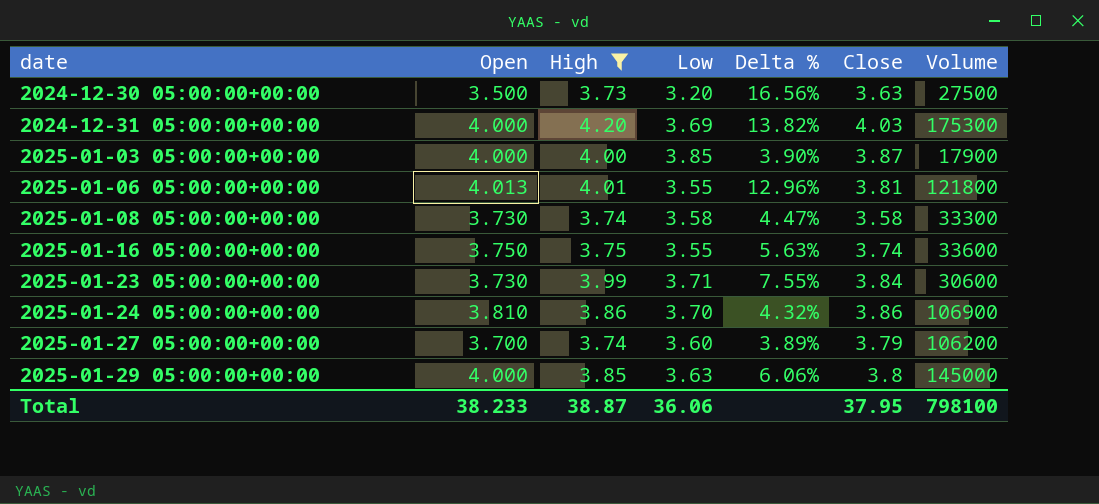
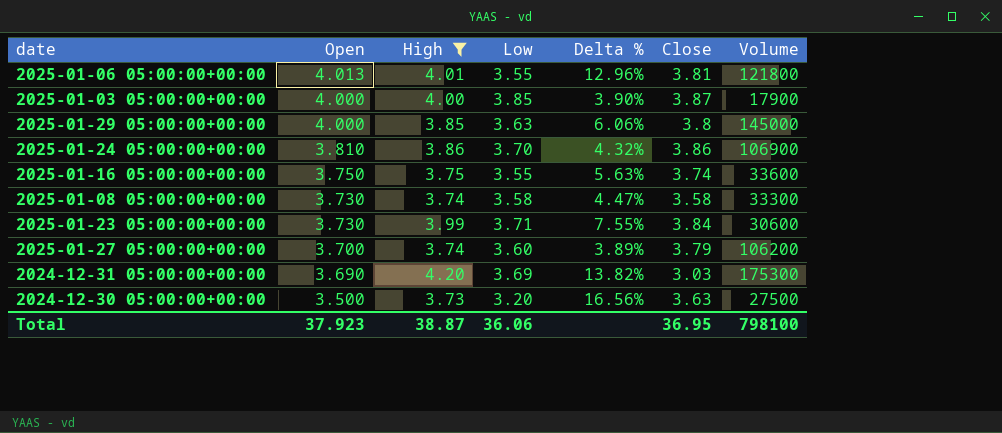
row order: date ascending -> Open descending
2024-12-31 05:00:00+00:00 | Open: 4.000 -> 3.690
2024-12-31 05:00:00+00:00 | Close: 4.03 -> 3.03
Total | Open: 38.233 -> 37.923
Total | Close: 37.95 -> 36.95

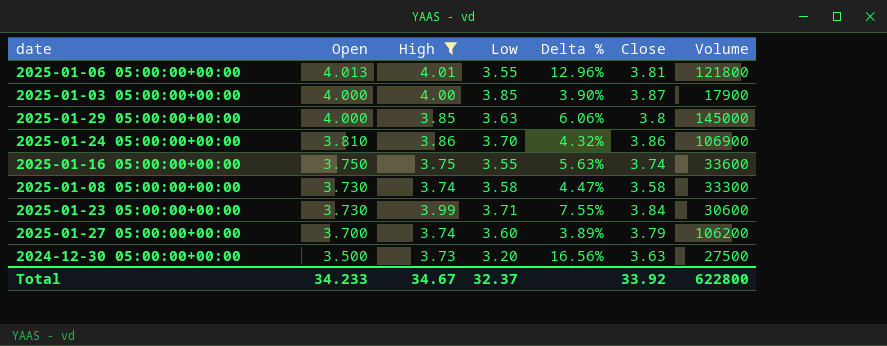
row 2024-12-31 05:00:00+00:00: 3.690 | 4.20 | 3.69 | 13.82% | 3.03 | 175300 -> none
Total | Open: 37.923 -> 34.233
Total | High: 38.87 -> 34.67
Total | Low: 36.06 -> 32.37
Total | Close: 36.95 -> 33.92
Total | Volume: 798100 -> 622800

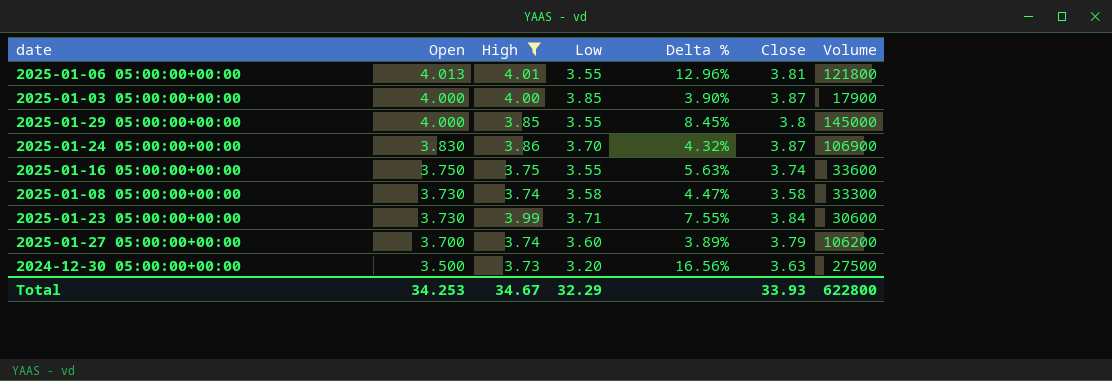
2025-01-29 05:00:00+00:00 | Low: 3.63 -> 3.55
2025-01-29 05:00:00+00:00 | Delta %: 6.06% -> 8.45%
2025-01-24 05:00:00+00:00 | Open: 3.810 -> 3.830
2025-01-24 05:00:00+00:00 | Close: 3.86 -> 3.87
Total | Open: 34.233 -> 34.253
Total | Low: 32.37 -> 32.29
Total | Close: 33.92 -> 33.93

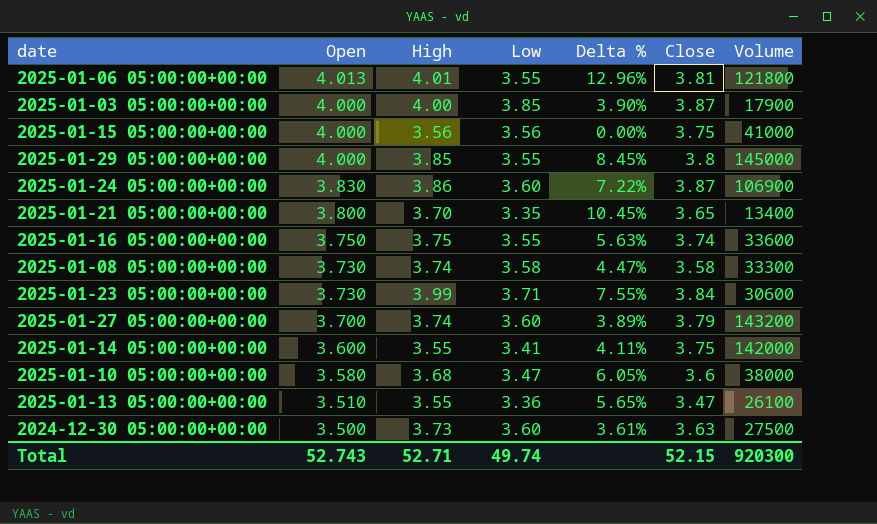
filter: High >= 3.73 -> none
2025-01-24 05:00:00+00:00 | Low: 3.70 -> 3.60
2025-01-24 05:00:00+00:00 | Delta %: 4.32% -> 7.22%
2025-01-27 05:00:00+00:00 | Volume: 106200 -> 143200
2024-12-30 05:00:00+00:00 | Low: 3.20 -> 3.60
2024-12-30 05:00:00+00:00 | Delta %: 16.56% -> 3.61%
Total | Open: 34.253 -> 52.743
Total | High: 34.67 -> 52.71
Total | Low: 32.29 -> 49.74
Total | Close: 33.93 -> 52.15
Total | Volume: 622800 -> 920300

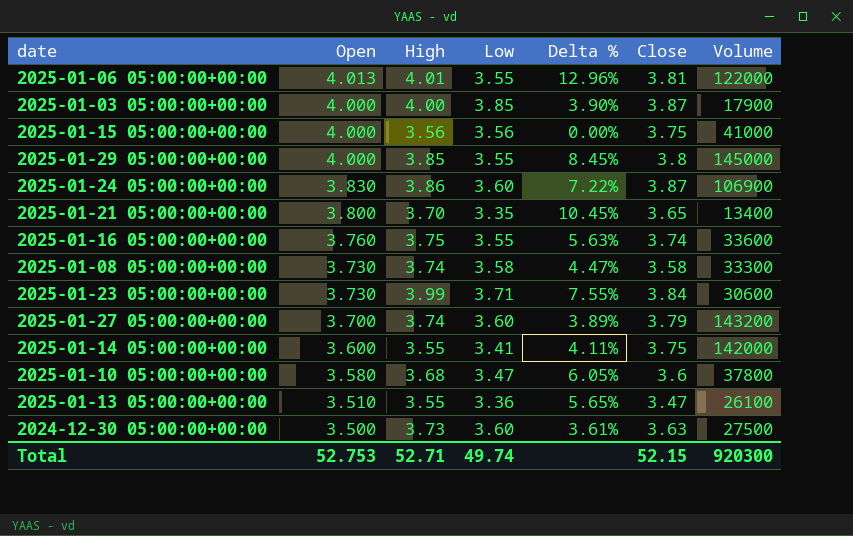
2025-01-06 05:00:00+00:00 | Volume: 121800 -> 122000
2025-01-16 05:00:00+00:00 | Open: 3.750 -> 3.760
2025-01-10 05:00:00+00:00 | Volume: 38000 -> 37800
Total | Open: 52.743 -> 52.753

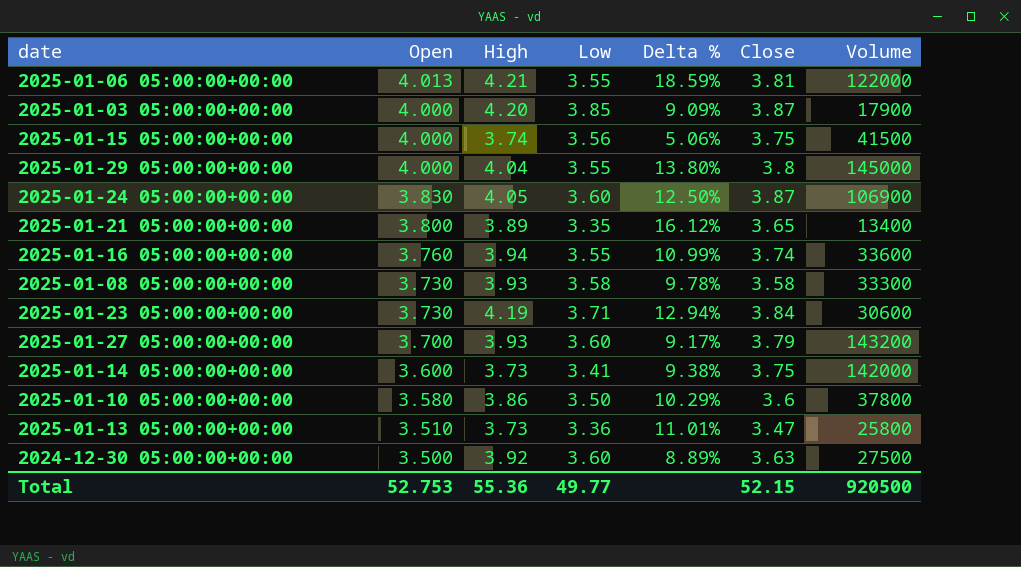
2025-01-06 05:00:00+00:00 | High: 4.01 -> 4.21
2025-01-06 05:00:00+00:00 | Delta %: 12.96% -> 18.59%
2025-01-03 05:00:00+00:00 | High: 4.00 -> 4.20
2025-01-03 05:00:00+00:00 | Delta %: 3.90% -> 9.09%
2025-01-15 05:00:00+00:00 | High: 3.56 -> 3.74
2025-01-15 05:00:00+00:00 | Delta %: 0.00% -> 5.06%
2025-01-15 05:00:00+00:00 | Volume: 41000 -> 41500
2025-01-29 05:00:00+00:00 | High: 3.85 -> 4.04
2025-01-29 05:00:00+00:00 | Delta %: 8.45% -> 13.80%
2025-01-24 05:00:00+00:00 | High: 3.86 -> 4.05
2025-01-24 05:00:00+00:00 | Delta %: 7.22% -> 12.50%
2025-01-21 05:00:00+00:00 | High: 3.70 -> 3.89
2025-01-21 05:00:00+00:00 | Delta %: 10.45% -> 16.12%
2025-01-16 05:00:00+00:00 | High: 3.75 -> 3.94
2025-01-16 05:00:00+00:00 | Delta %: 5.63% -> 10.99%
2025-01-08 05:00:00+00:00 | High: 3.74 -> 3.93
2025-01-08 05:00:00+00:00 | Delta %: 4.47% -> 9.78%
2025-01-23 05:00:00+00:00 | High: 3.99 -> 4.19
2025-01-23 05:00:00+00:00 | Delta %: 7.55% -> 12.94%
2025-01-27 05:00:00+00:00 | High: 3.74 -> 3.93
2025-01-27 05:00:00+00:00 | Delta %: 3.89% -> 9.17%
2025-01-14 05:00:00+00:00 | High: 3.55 -> 3.73
2025-01-14 05:00:00+00:00 | Delta %: 4.11% -> 9.38%
2025-01-10 05:00:00+00:00 | High: 3.68 -> 3.86
2025-01-10 05:00:00+00:00 | Low: 3.47 -> 3.50
2025-01-10 05:00:00+00:00 | Delta %: 6.05% -> 10.29%
2025-01-13 05:00:00+00:00 | High: 3.55 -> 3.73
2025-01-13 05:00:00+00:00 | Delta %: 5.65% -> 11.01%
2025-01-13 05:00:00+00:00 | Volume: 26100 -> 25800
2024-12-30 05:00:00+00:00 | High: 3.73 -> 3.92
2024-12-30 05:00:00+00:00 | Delta %: 3.61% -> 8.89%
Total | High: 52.71 -> 55.36
Total | Low: 49.74 -> 49.77
Total | Volume: 920300 -> 920500

